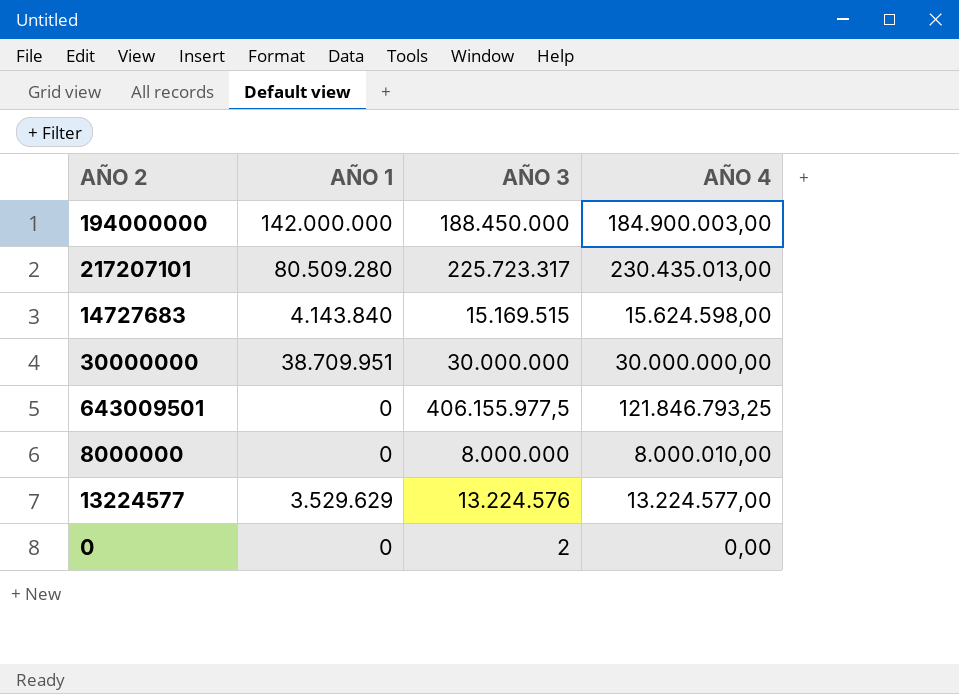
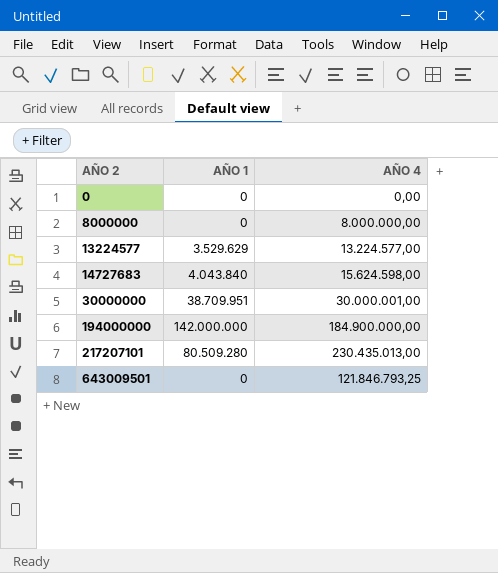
row order: none -> AÑO 2 ascending
column AÑO 3 | position: 3 -> none
8000000 | AÑO 4: 8.000.010,00 -> 8.000.000,00
14727683 | AÑO 1: 4.143.840 -> 4.043.840
30000000 | AÑO 4: 30.000.000,00 -> 30.000.001,00
194000000 | AÑO 4: 184.900.003,00 -> 184.900.000,00

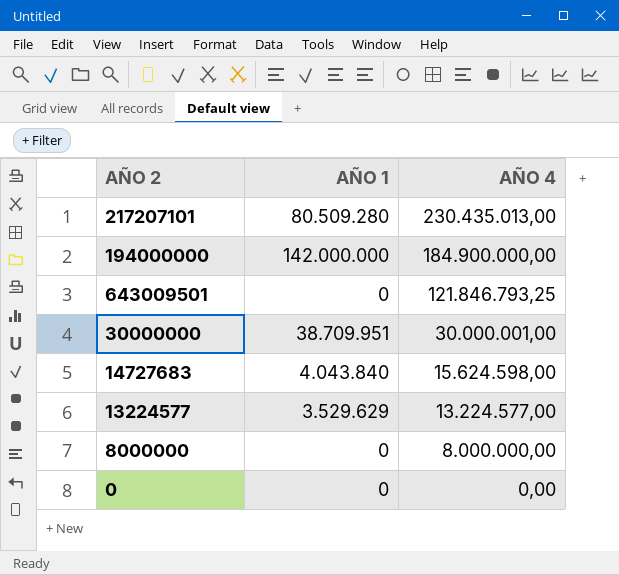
row order: AÑO 2 ascending -> AÑO 4 descending

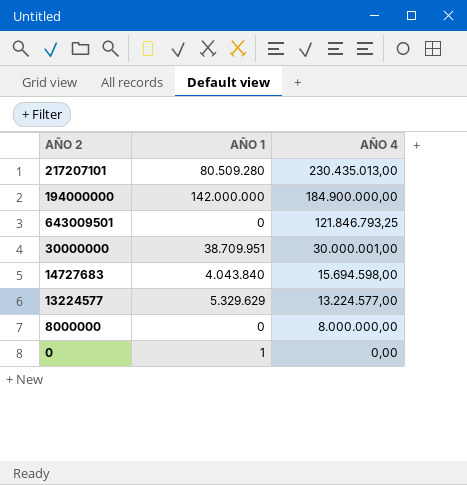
14727683 | AÑO 4: 15.624.598,00 -> 15.694.598,00
13224577 | AÑO 1: 3.529.629 -> 5.329.629
0 | AÑO 1: 0 -> 1

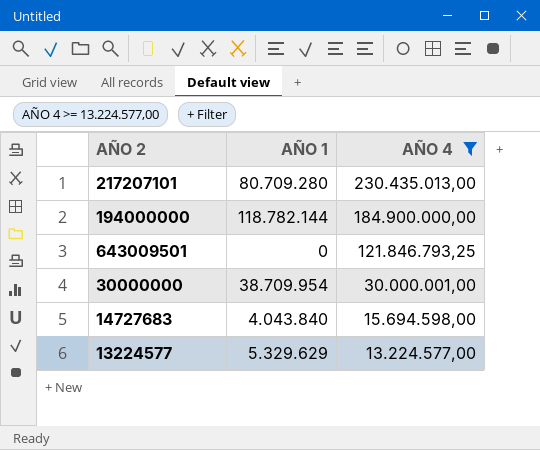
filter: none -> AÑO 4 >= 13.224.577,00
217207101 | AÑO 1: 80.509.280 -> 80.709.280
194000000 | AÑO 1: 142.000.000 -> 118.782.144
30000000 | AÑO 1: 38.709.951 -> 38.709.954

